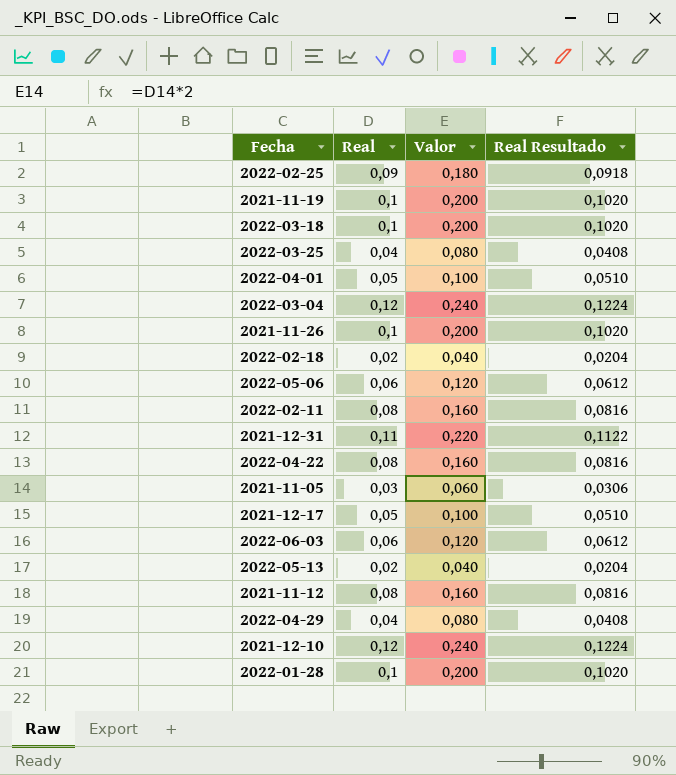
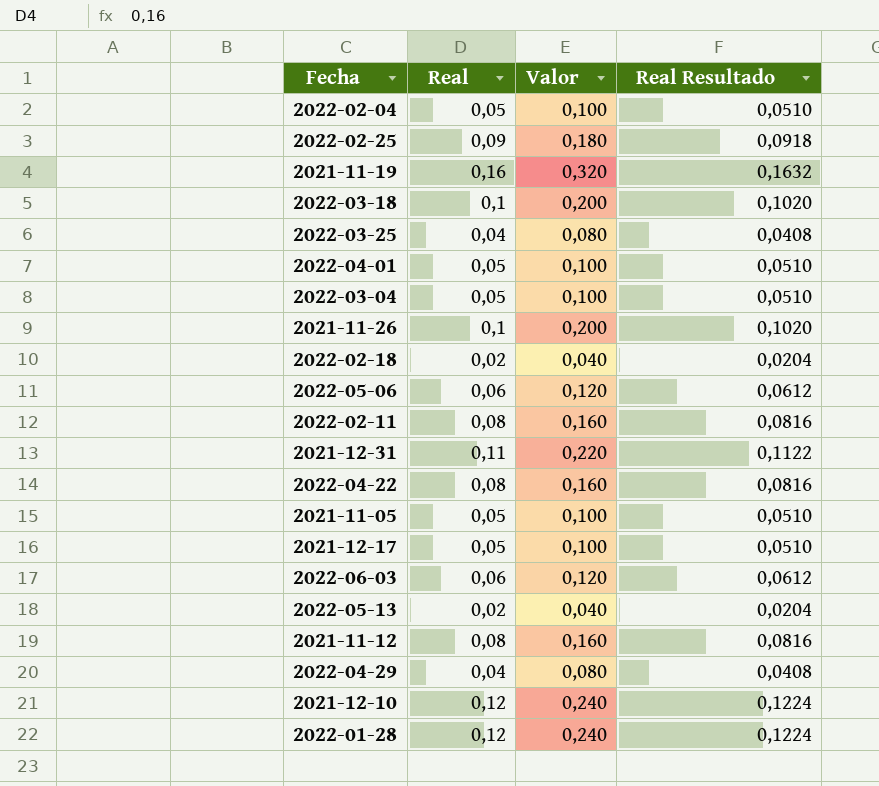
row 2022-02-04: none -> 0,05 | 0,100 | 0,0510
2021-11-19 | Real: 0,1 -> 0,16
2021-11-19 | Valor: 0,200 -> 0,320
2021-11-19 | Real Resultado: 0,1020 -> 0,1632
2022-03-04 | Real: 0,12 -> 0,05
2022-03-04 | Valor: 0,240 -> 0,100
2022-03-04 | Real Resultado: 0,1224 -> 0,0510
2021-11-05 | Real: 0,03 -> 0,05
2021-11-05 | Valor: 0,060 -> 0,100
2021-11-05 | Real Resultado: 0,0306 -> 0,0510
2022-01-28 | Real: 0,1 -> 0,12
2022-01-28 | Valor: 0,200 -> 0,240
2022-01-28 | Real Resultado: 0,1020 -> 0,1224

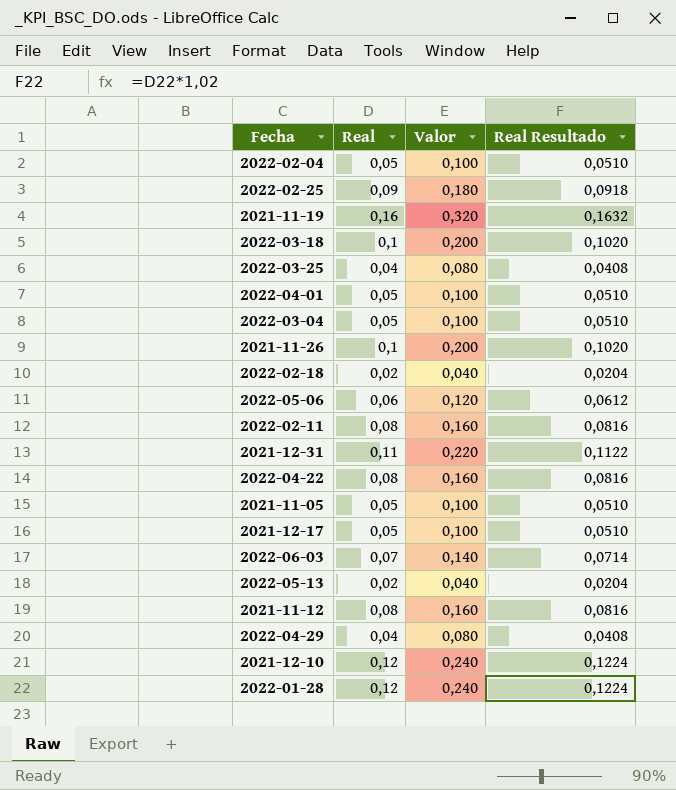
2022-06-03 | Real: 0,06 -> 0,07
2022-06-03 | Valor: 0,120 -> 0,140
2022-06-03 | Real Resultado: 0,0612 -> 0,0714

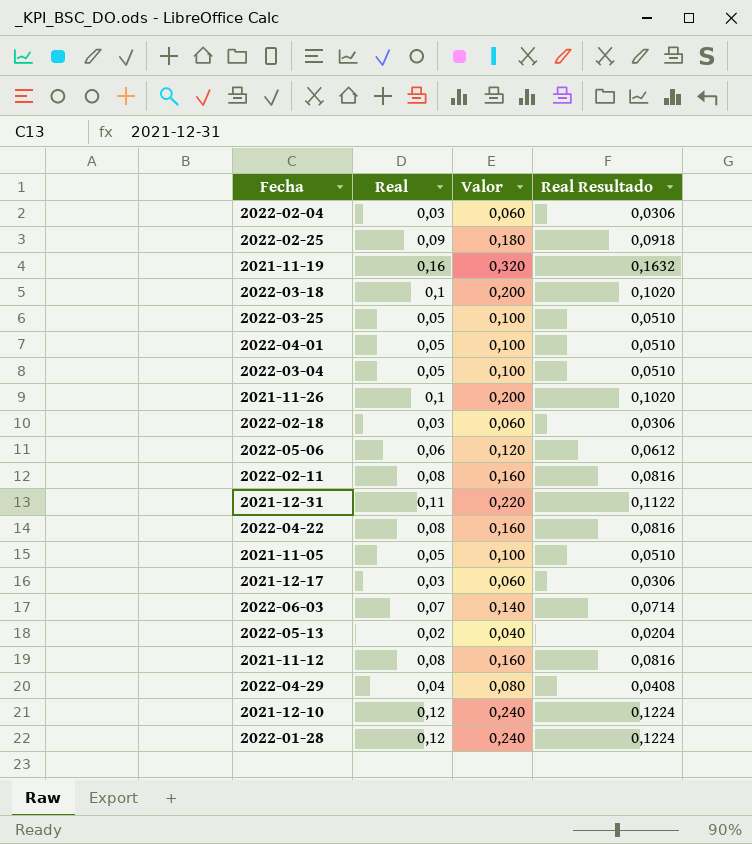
2022-02-04 | Real: 0,05 -> 0,03
2022-02-04 | Valor: 0,100 -> 0,060
2022-02-04 | Real Resultado: 0,0510 -> 0,0306
2022-03-25 | Real: 0,04 -> 0,05
2022-03-25 | Valor: 0,080 -> 0,100
2022-03-25 | Real Resultado: 0,0408 -> 0,0510
2022-02-18 | Real: 0,02 -> 0,03
2022-02-18 | Valor: 0,040 -> 0,060
2022-02-18 | Real Resultado: 0,0204 -> 0,0306
2021-12-17 | Real: 0,05 -> 0,03
2021-12-17 | Valor: 0,100 -> 0,060
2021-12-17 | Real Resultado: 0,0510 -> 0,0306

